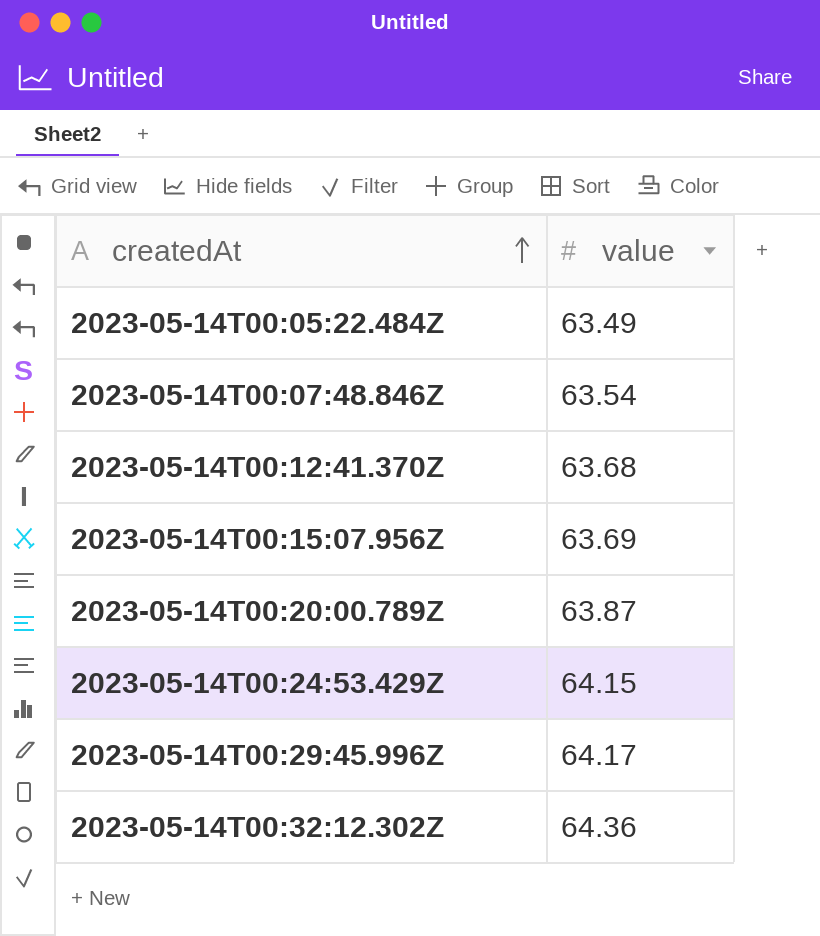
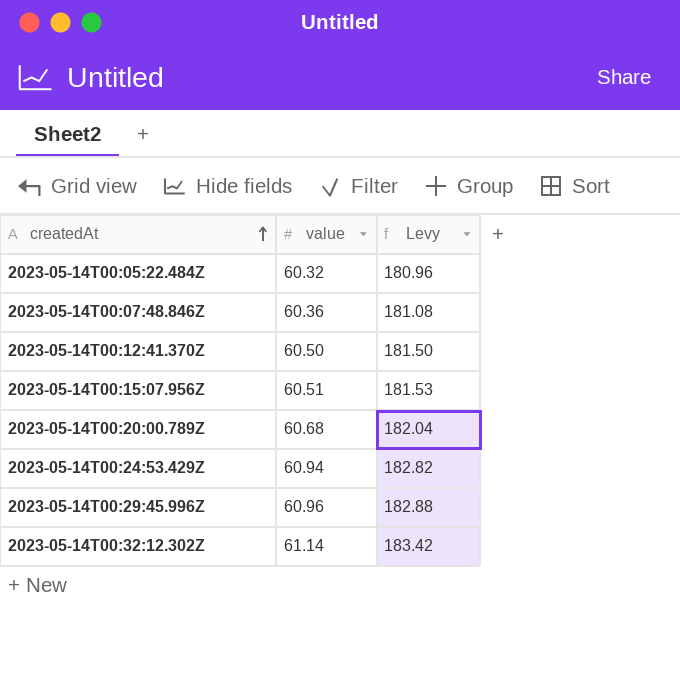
column Levy | formula: none -> [value] * 3
2023-05-14T00:05:22.484Z | value: 63.49 -> 60.32
2023-05-14T00:07:48.846Z | value: 63.54 -> 60.36
2023-05-14T00:12:41.370Z | value: 63.68 -> 60.50
2023-05-14T00:15:07.956Z | value: 63.69 -> 60.51
2023-05-14T00:20:00.789Z | value: 63.87 -> 60.68
2023-05-14T00:24:53.429Z | value: 64.15 -> 60.94
2023-05-14T00:29:45.996Z | value: 64.17 -> 60.96
2023-05-14T00:32:12.302Z | value: 64.36 -> 61.14

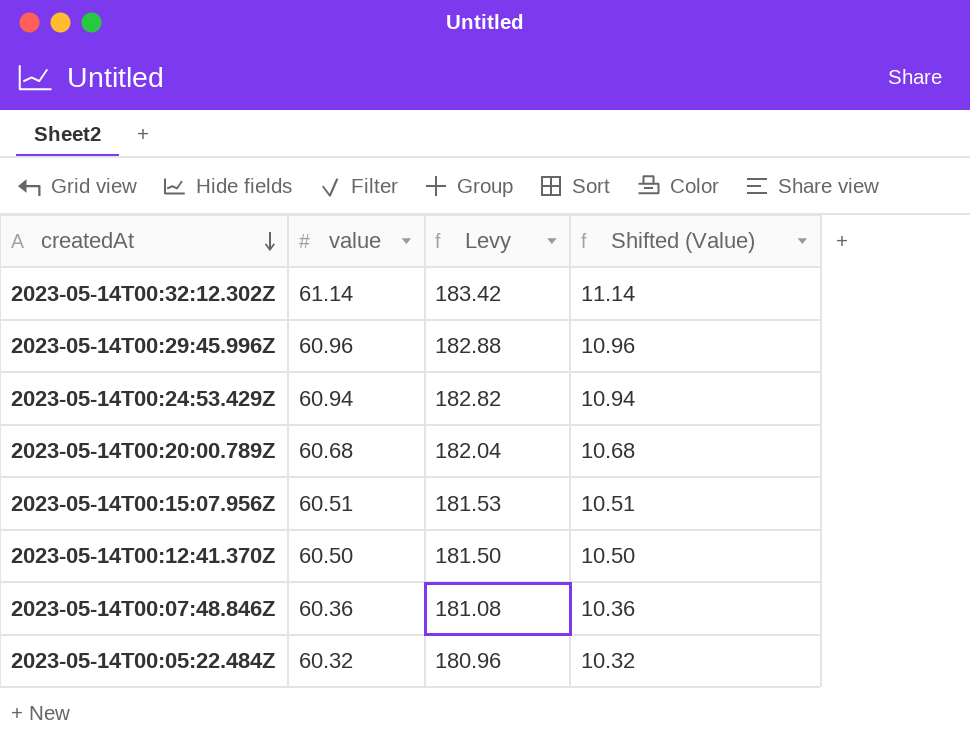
row order: createdAt ascending -> createdAt descending
column Shifted (Value) | formula: none -> [value] - 50

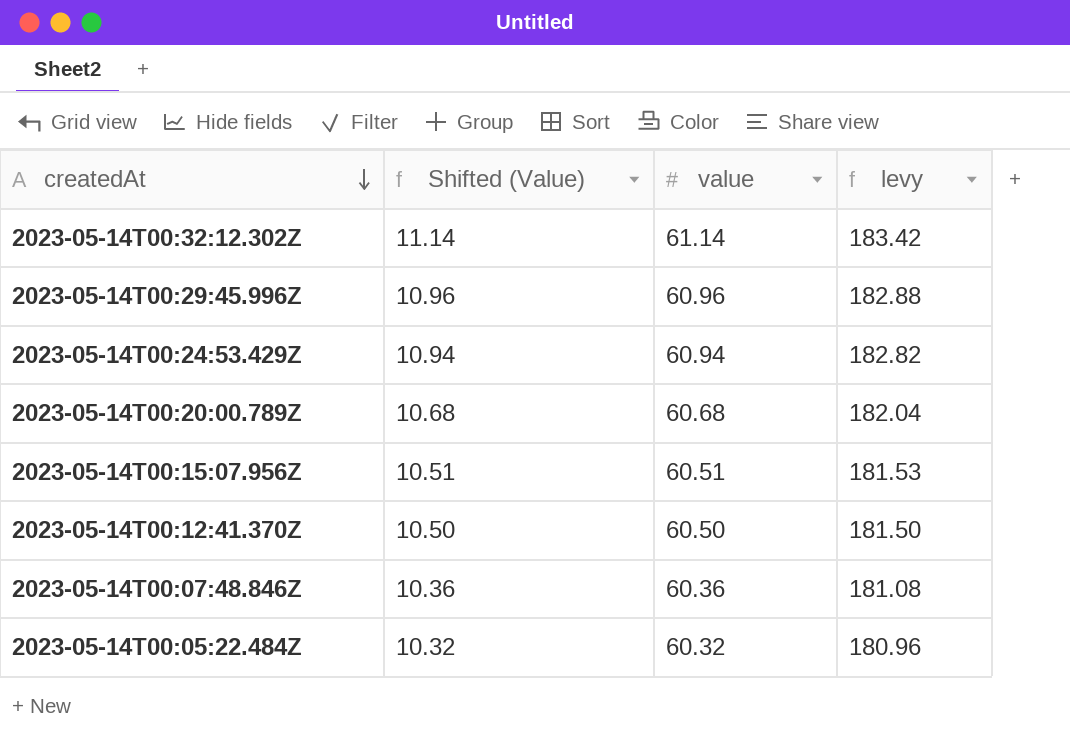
column Shifted (Value) | position: 4 -> 2
column name: Levy -> levy

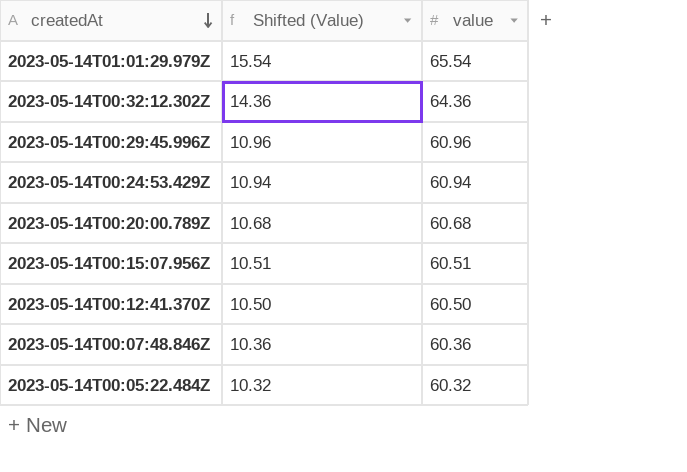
column levy | formula: [value] * 3 -> none
row 2023-05-14T01:01:29.979Z: none -> 15.54 | 65.54
2023-05-14T00:32:12.302Z | Shifted (Value): 11.14 -> 14.36
2023-05-14T00:32:12.302Z | value: 61.14 -> 64.36

